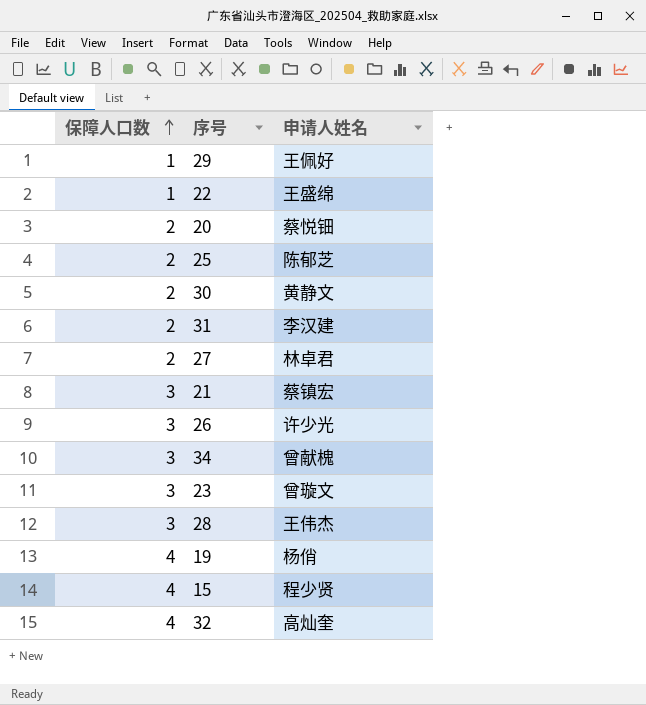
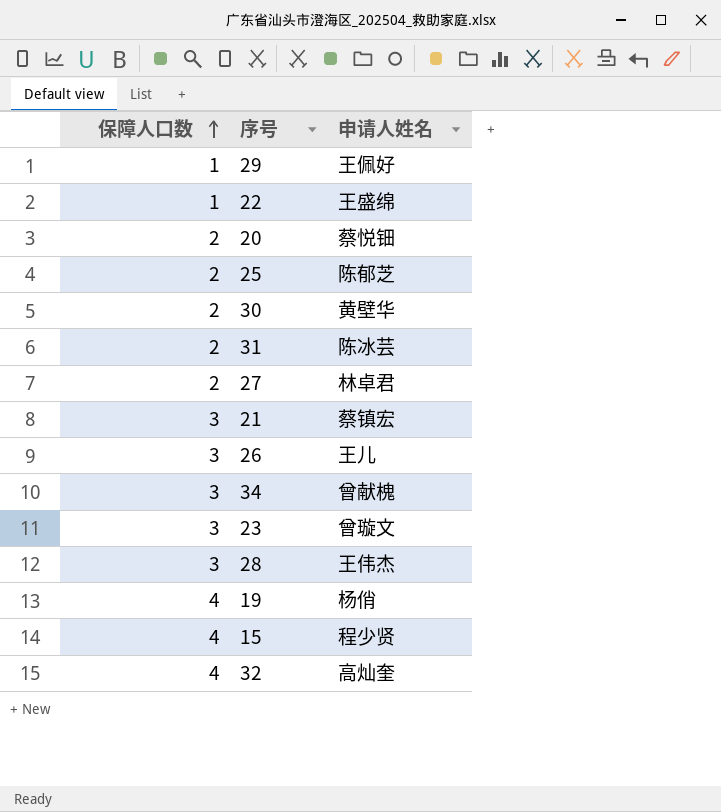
30 | 申请人姓名: 黄静文 -> 黄壁华
31 | 申请人姓名: 李汉建 -> 陈冰芸
26 | 申请人姓名: 许少光 -> 王儿

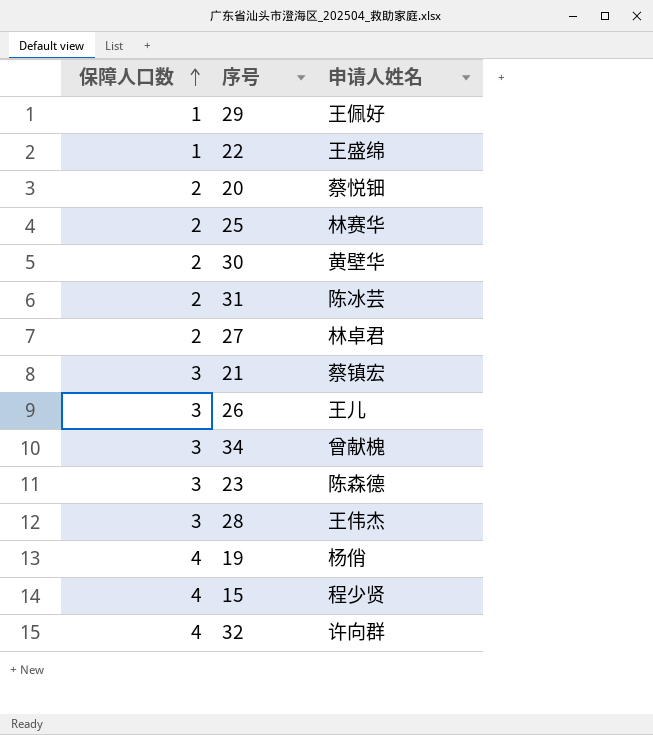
25 | 申请人姓名: 陈郁芝 -> 林赛华
23 | 申请人姓名: 曾璇文 -> 陈森德
32 | 申请人姓名: 高灿奎 -> 许向群

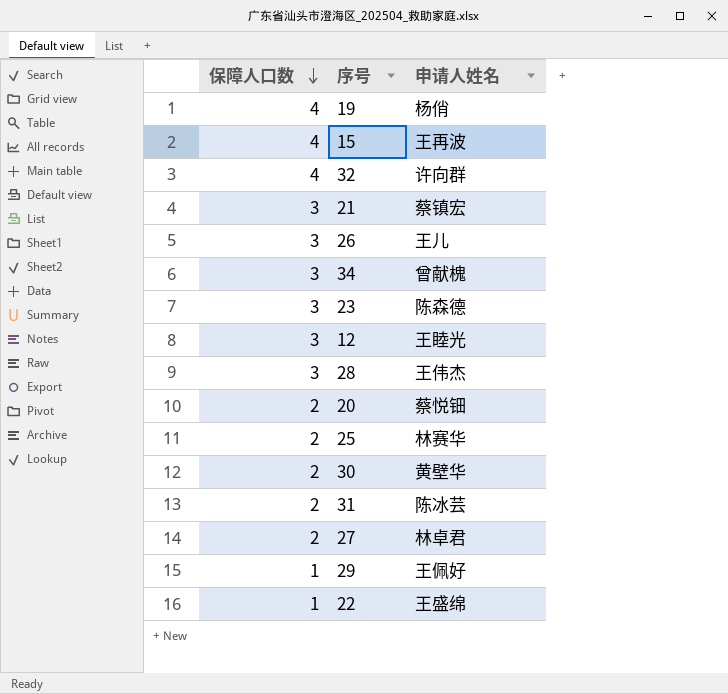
row order: 保障人口数 ascending -> 保障人口数 descending
15 | 申请人姓名: 程少贤 -> 王再波
row 12: none -> 3 | 王睦光

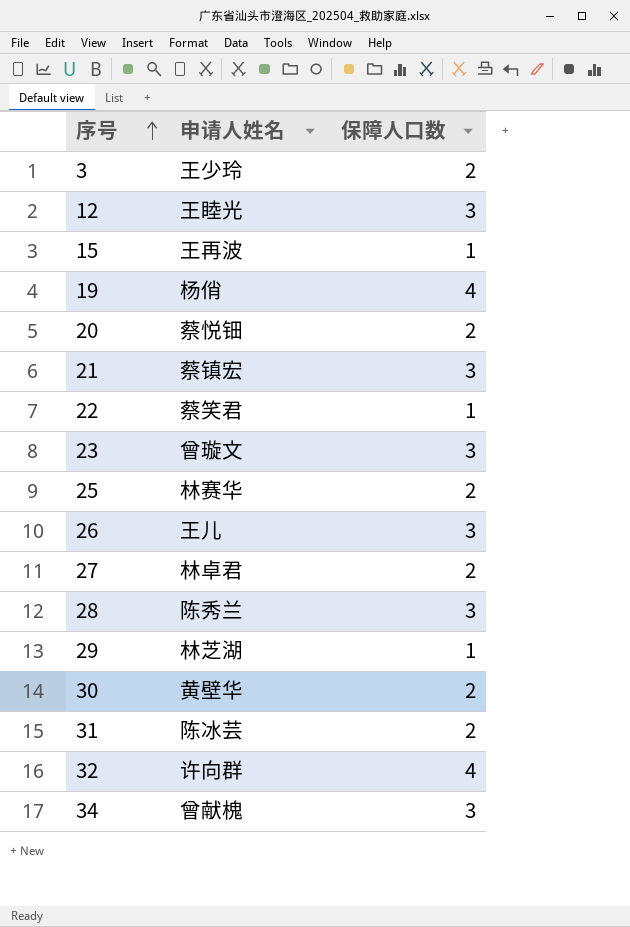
row order: 保障人口数 descending -> 序号 ascending
column 保障人口数 | position: 1 -> 3
row 3: none -> 王少玲 | 2
15 | 保障人口数: 4 -> 1
22 | 申请人姓名: 王盛绵 -> 蔡笑君
23 | 申请人姓名: 陈森德 -> 曾璇文
28 | 申请人姓名: 王伟杰 -> 陈秀兰
29 | 申请人姓名: 王佩好 -> 林芝湖

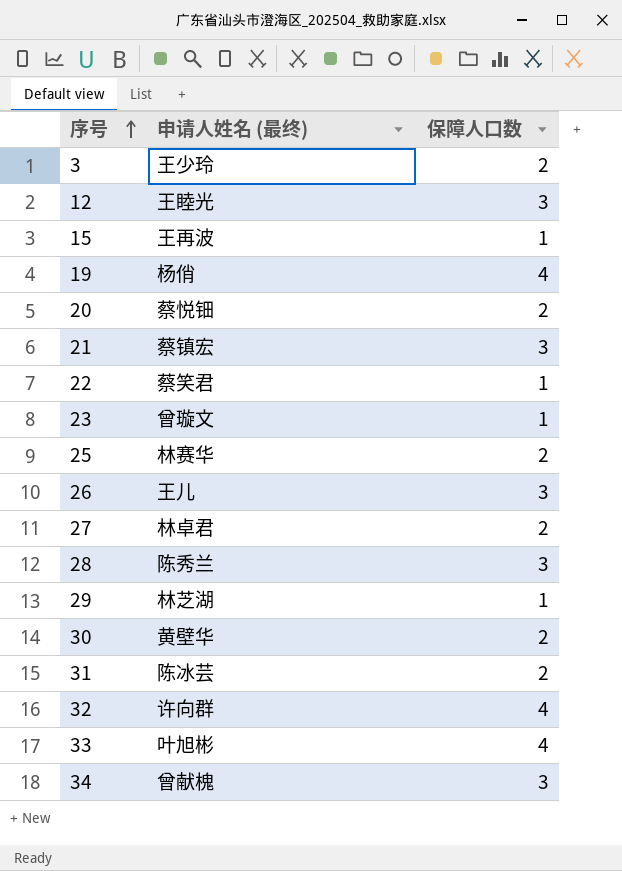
column name: 申请人姓名 -> 申请人姓名 (最终)
23 | 保障人口数: 3 -> 1
row 33: none -> 叶旭彬 | 4

